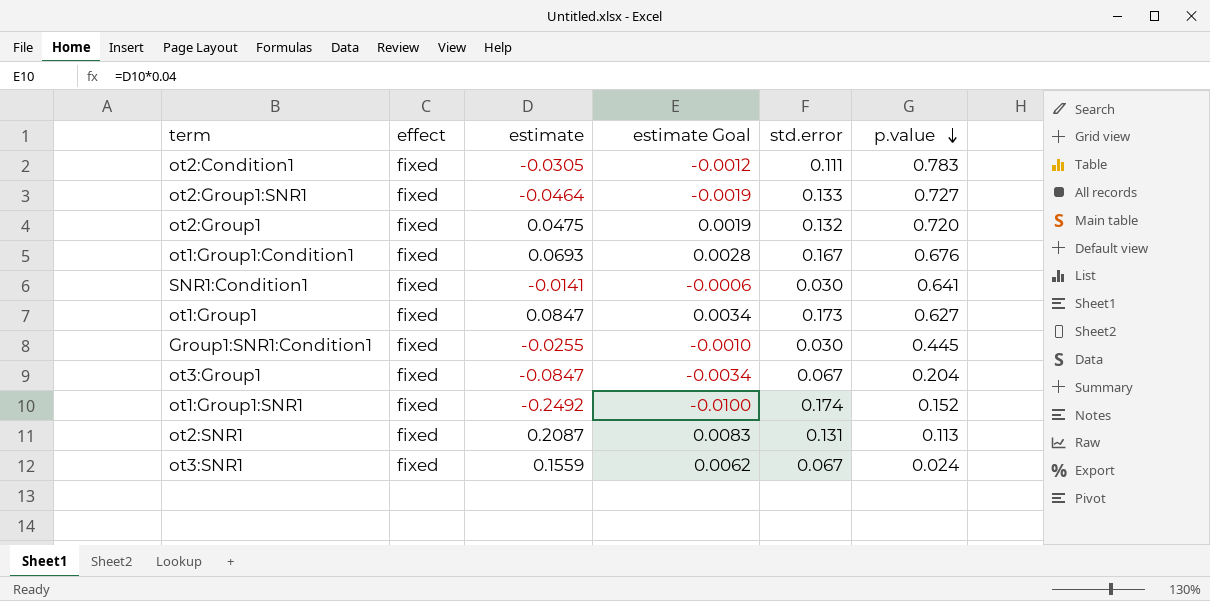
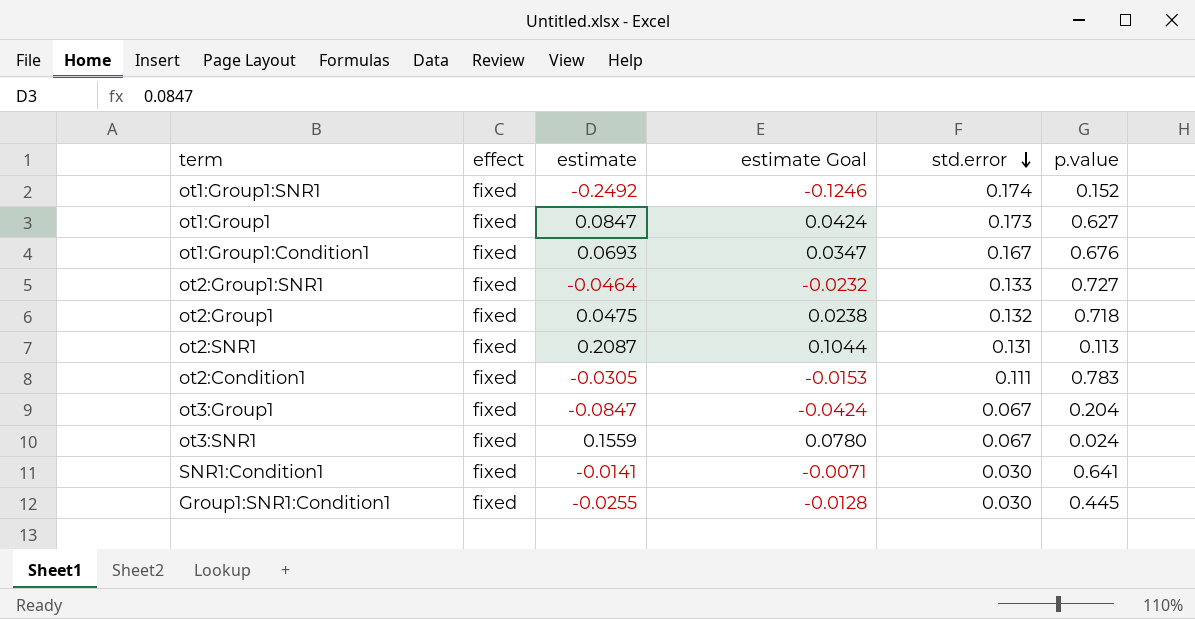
row order: p.value descending -> std.error descending
column estimate Goal | formula: [estimate] * 0.04 -> [estimate] * 0.5
ot2:Group1 | p.value: 0.720 -> 0.718

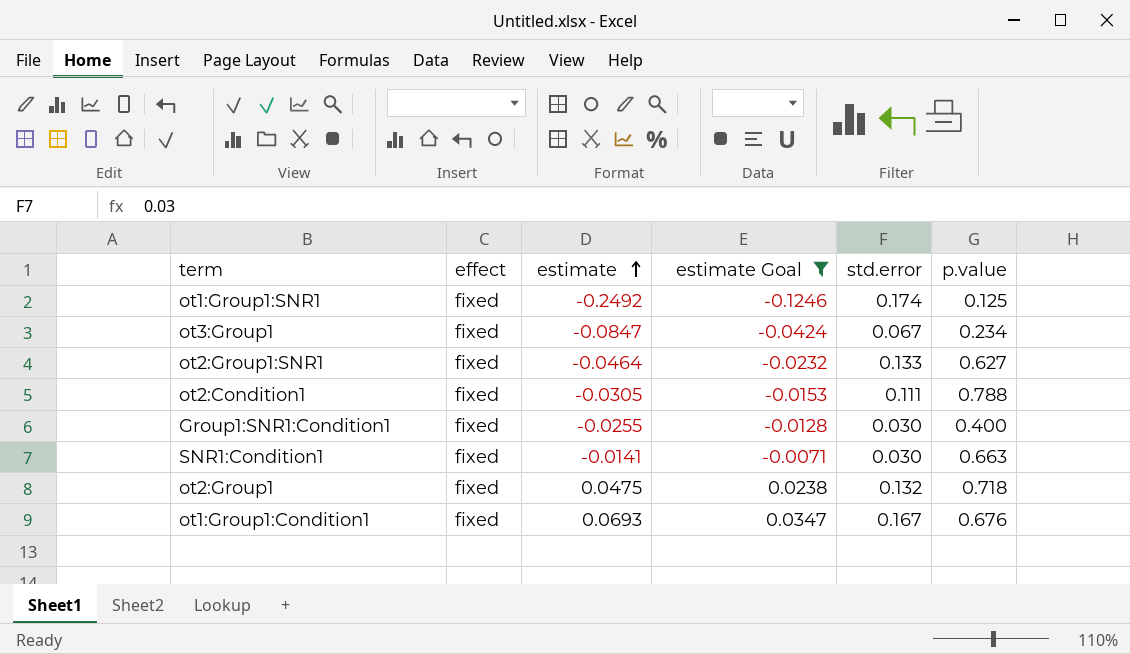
filter: none -> estimate Goal <= 0.0347
row order: std.error descending -> estimate ascending
ot1:Group1:SNR1 | p.value: 0.152 -> 0.125
ot3:Group1 | p.value: 0.204 -> 0.234
ot2:Group1:SNR1 | p.value: 0.727 -> 0.627
ot2:Condition1 | p.value: 0.783 -> 0.788
Group1:SNR1:Condition1 | p.value: 0.445 -> 0.400
SNR1:Condition1 | p.value: 0.641 -> 0.663

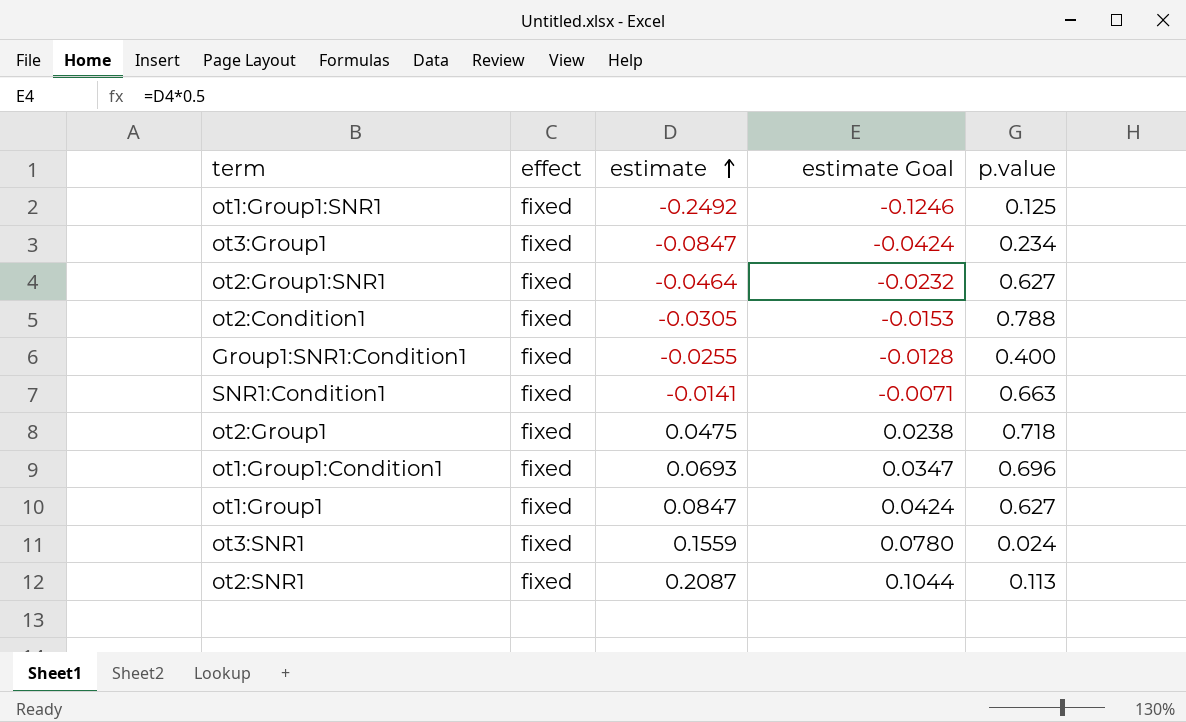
filter: estimate Goal <= 0.0347 -> none
column std.error | position: 5 -> none
ot1:Group1:Condition1 | p.value: 0.676 -> 0.696

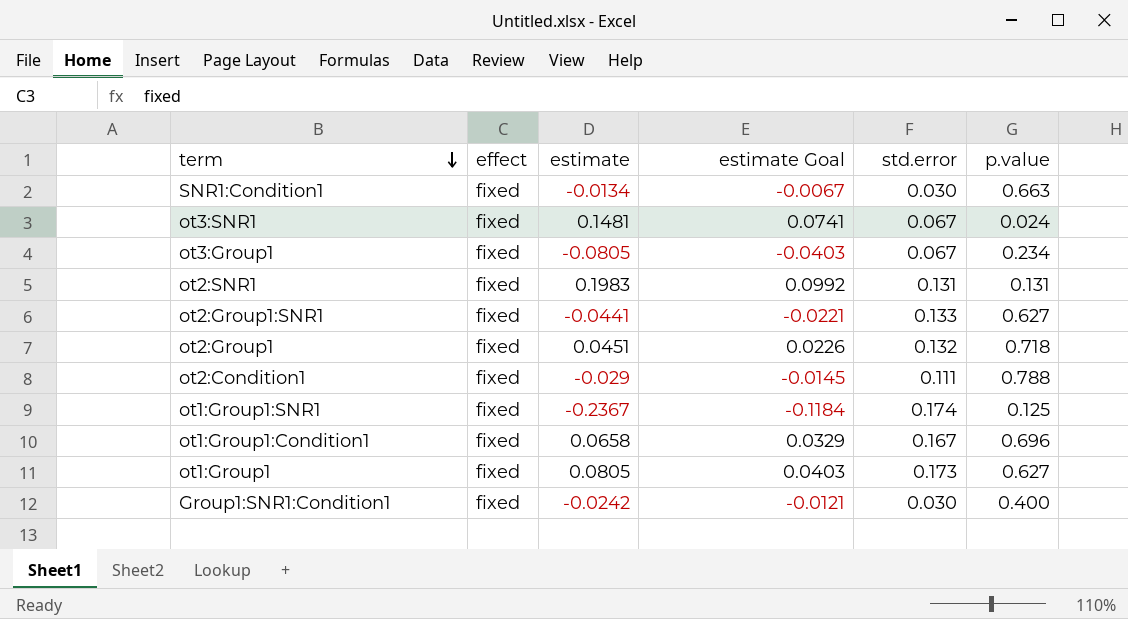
row order: estimate ascending -> term descending
column std.error | position: none -> 5
SNR1:Condition1 | estimate: -0.0141 -> -0.0134
SNR1:Condition1 | estimate Goal: -0.0071 -> -0.0067
ot3:SNR1 | estimate: 0.1559 -> 0.1481
ot3:SNR1 | estimate Goal: 0.0780 -> 0.0741
ot3:Group1 | estimate: -0.0847 -> -0.0805
ot3:Group1 | estimate Goal: -0.0424 -> -0.0403
ot2:SNR1 | estimate: 0.2087 -> 0.1983
ot2:SNR1 | estimate Goal: 0.1044 -> 0.0992
ot2:SNR1 | p.value: 0.113 -> 0.131
ot2:Group1:SNR1 | estimate: -0.0464 -> -0.0441
ot2:Group1:SNR1 | estimate Goal: -0.0232 -> -0.0221
ot2:Group1 | estimate: 0.0475 -> 0.0451
ot2:Group1 | estimate Goal: 0.0238 -> 0.0226
ot2:Condition1 | estimate: -0.0305 -> -0.029
ot2:Condition1 | estimate Goal: -0.0153 -> -0.0145
ot1:Group1:SNR1 | estimate: -0.2492 -> -0.2367
ot1:Group1:SNR1 | estimate Goal: -0.1246 -> -0.1184
ot1:Group1:Condition1 | estimate: 0.0693 -> 0.0658
ot1:Group1:Condition1 | estimate Goal: 0.0347 -> 0.0329
ot1:Group1 | estimate: 0.0847 -> 0.0805
ot1:Group1 | estimate Goal: 0.0424 -> 0.0403
Group1:SNR1:Condition1 | estimate: -0.0255 -> -0.0242
Group1:SNR1:Condition1 | estimate Goal: -0.0128 -> -0.0121

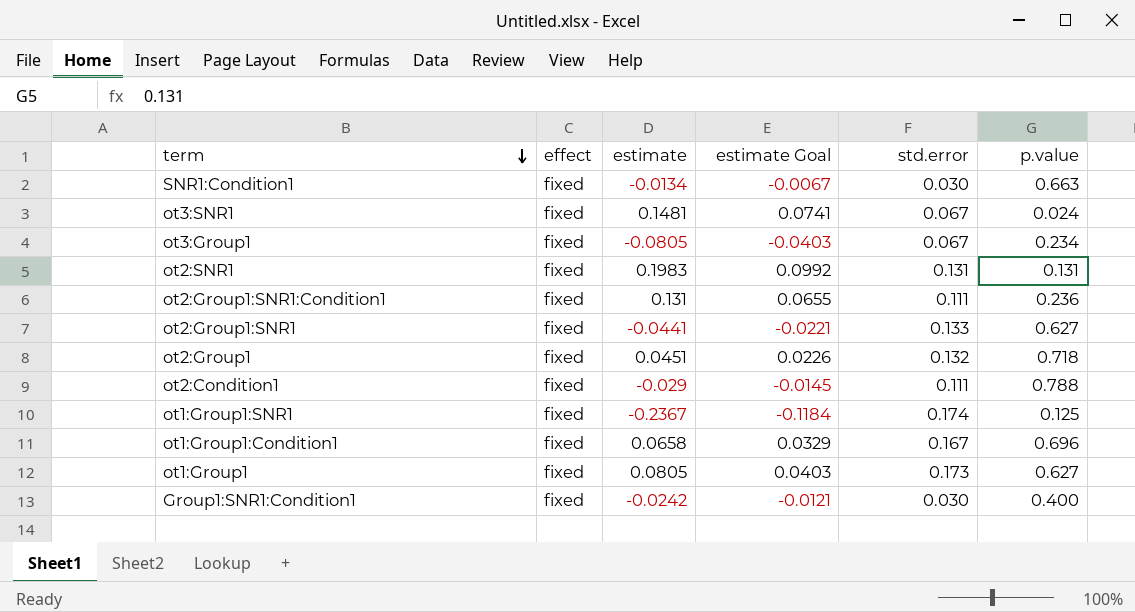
row ot2:Group1:SNR1:Condition1: none -> fixed | 0.131 | 0.0655 | 0.111 | 0.236

